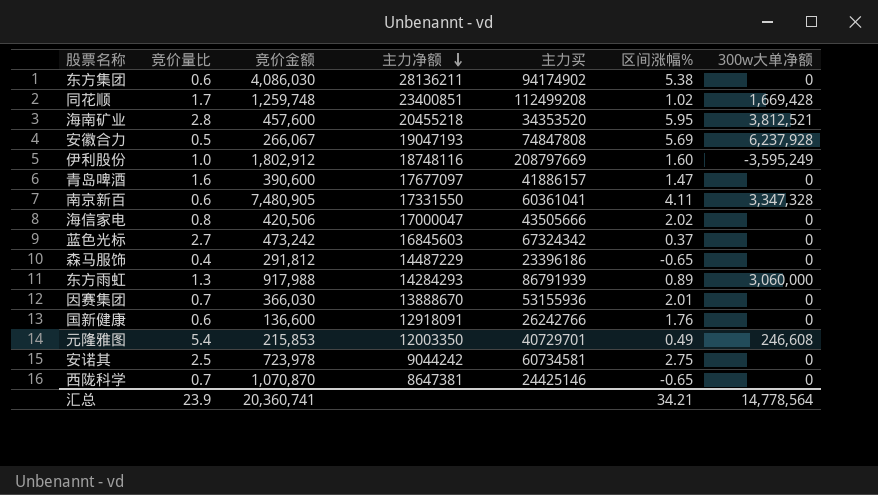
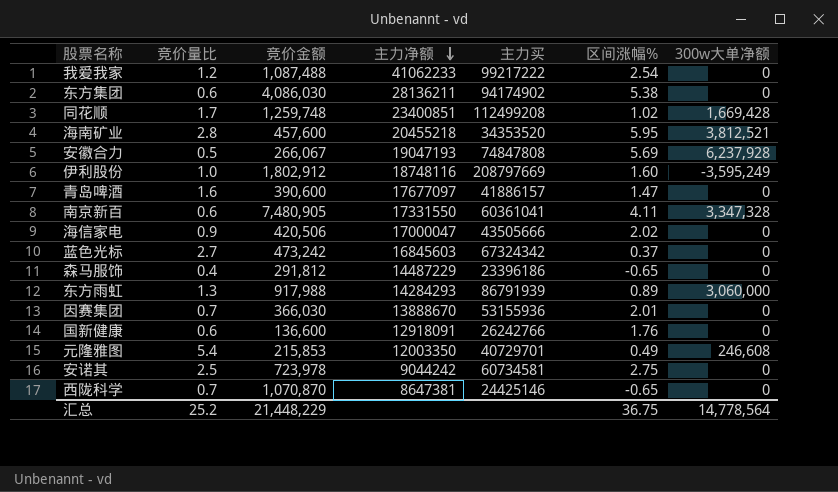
row 我爱我家: none -> 1.2 | 1,087,488 | 41062233 | 99217222 | 2.54 | 0
海信家电 | 竞价量比: 0.8 -> 0.9
汇总 | 竞价量比: 23.9 -> 25.2
汇总 | 竞价金额: 20,360,741 -> 21,448,229
汇总 | 区间涨幅%: 34.21 -> 36.75

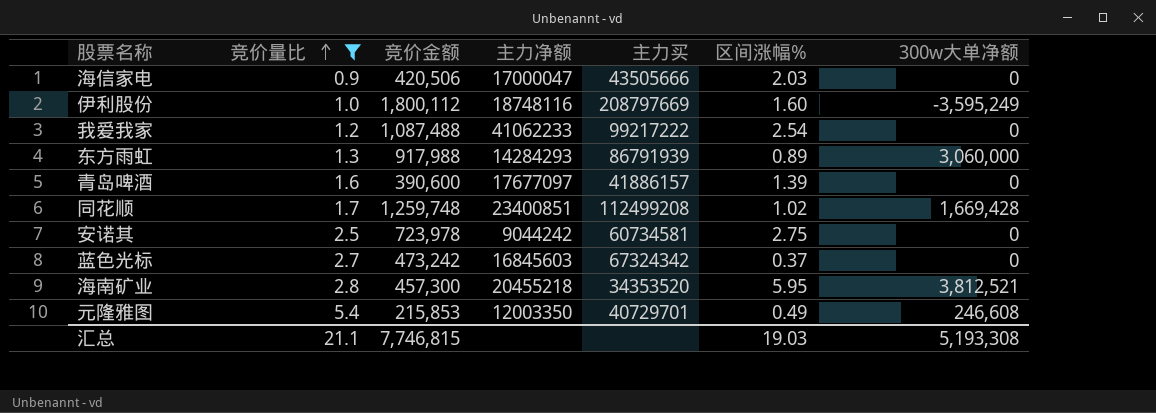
filter: none -> 竞价量比 >= 0.9
row order: 主力净额 descending -> 竞价量比 ascending
海信家电 | 区间涨幅%: 2.02 -> 2.03
伊利股份 | 竞价金额: 1,802,912 -> 1,800,112
青岛啤酒 | 区间涨幅%: 1.47 -> 1.39
海南矿业 | 竞价金额: 457,600 -> 457,300
汇总 | 竞价量比: 25.2 -> 21.1
汇总 | 竞价金额: 21,448,229 -> 7,746,815
汇总 | 区间涨幅%: 36.75 -> 19.03
汇总 | 300w大单净额: 14,778,564 -> 5,193,308

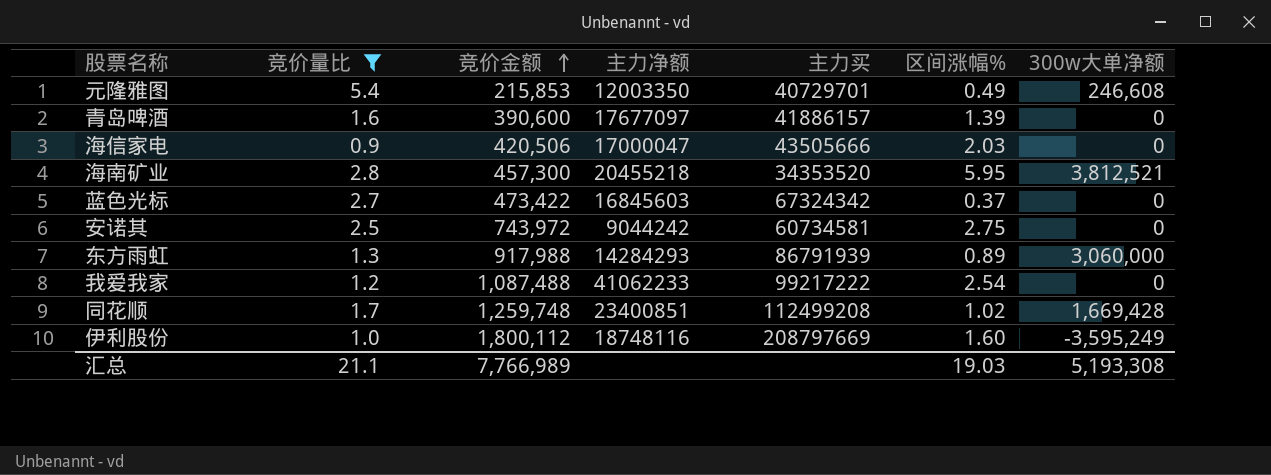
row order: 竞价量比 ascending -> 竞价金额 ascending
蓝色光标 | 竞价金额: 473,242 -> 473,422
安诺其 | 竞价金额: 723,978 -> 743,972
汇总 | 竞价金额: 7,746,815 -> 7,766,989

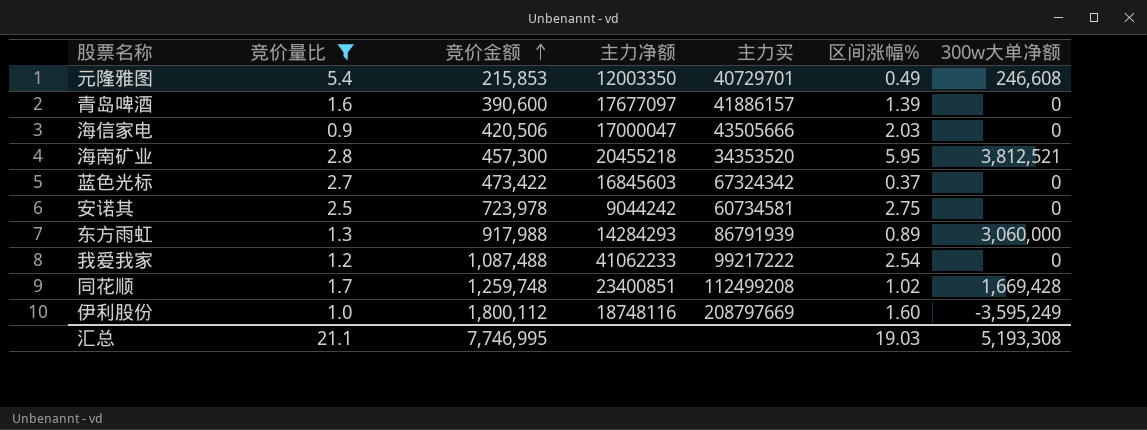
安诺其 | 竞价金额: 743,972 -> 723,978
汇总 | 竞价金额: 7,766,989 -> 7,746,995

